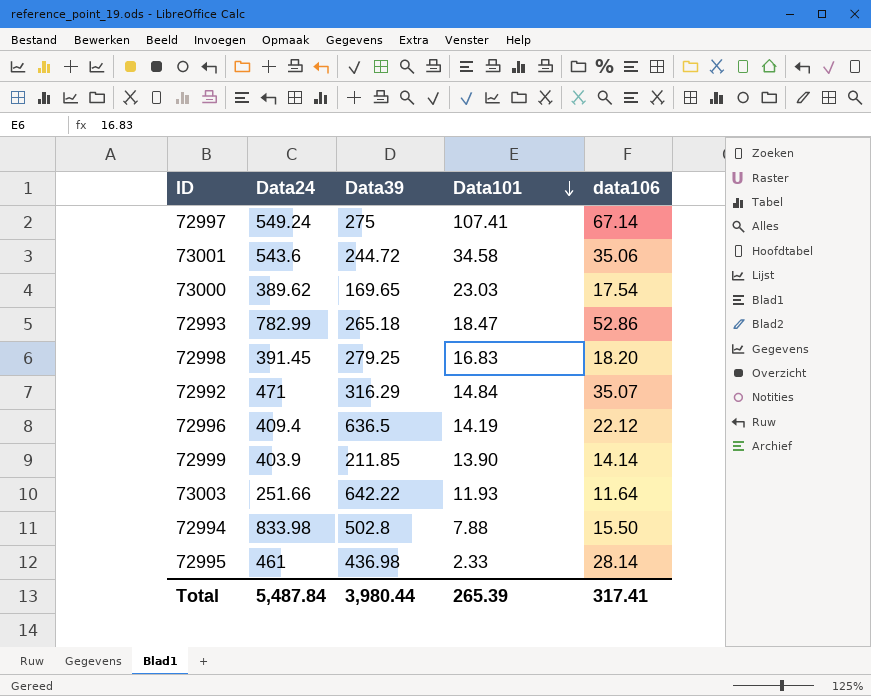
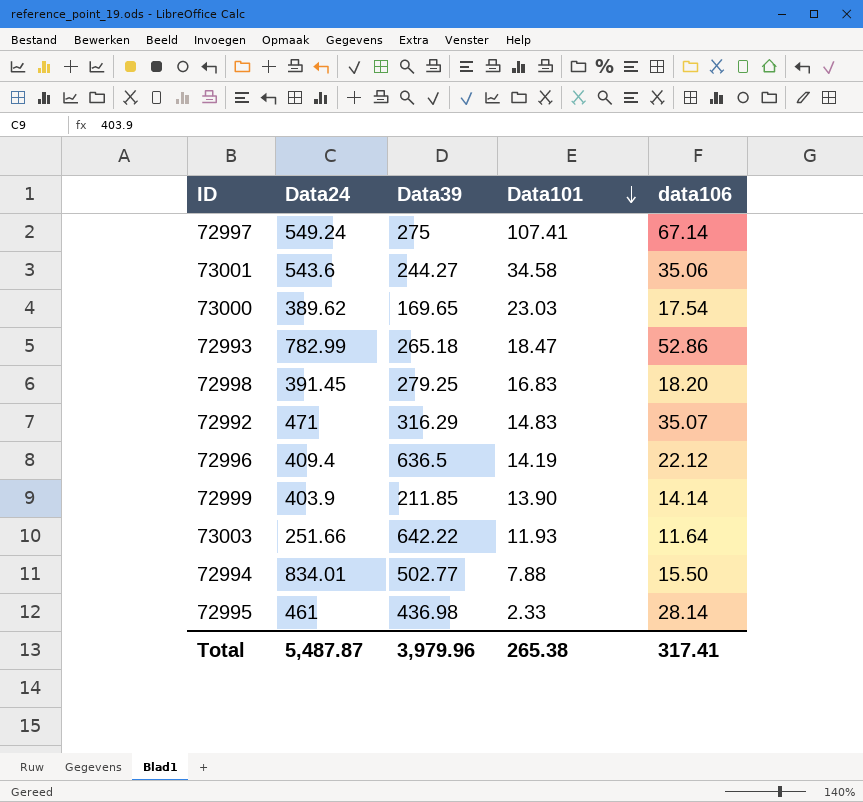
73001 | Data39: 244.72 -> 244.27
72992 | Data101: 14.84 -> 14.83
72994 | Data24: 833.98 -> 834.01
72994 | Data39: 502.8 -> 502.77
Total | Data24: 5,487.84 -> 5,487.87
Total | Data39: 3,980.44 -> 3,979.96
Total | Data101: 265.39 -> 265.38

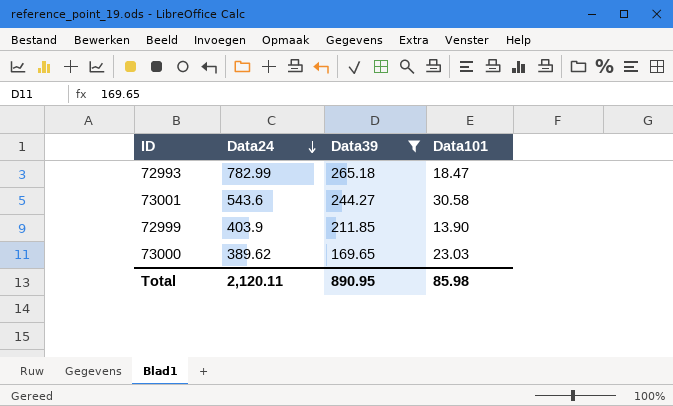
filter: none -> Data39 <= 265.18
row order: Data101 descending -> Data24 descending
column data106 | position: 5 -> none
73001 | Data101: 34.58 -> 30.58
Total | Data24: 5,487.87 -> 2,120.11
Total | Data39: 3,979.96 -> 890.95
Total | Data101: 265.38 -> 85.98

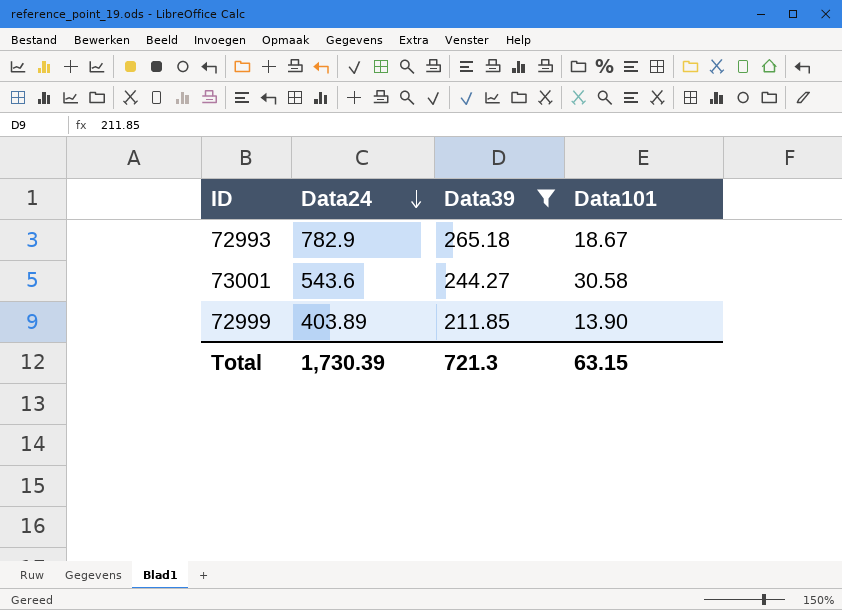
row 73000: 389.62 | 169.65 | 23.03 -> none
72993 | Data24: 782.99 -> 782.9
72993 | Data101: 18.47 -> 18.67
72999 | Data24: 403.9 -> 403.89
Total | Data24: 2,120.11 -> 1,730.39
Total | Data39: 890.95 -> 721.3
Total | Data101: 85.98 -> 63.15

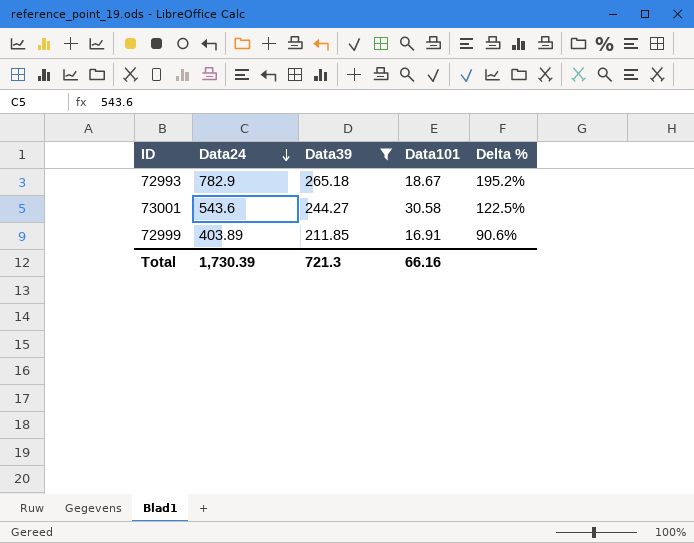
column Delta % | formula: none -> ([Data24] - [Data39]) / [Data39]
72999 | Data101: 13.90 -> 16.91
Total | Data101: 63.15 -> 66.16

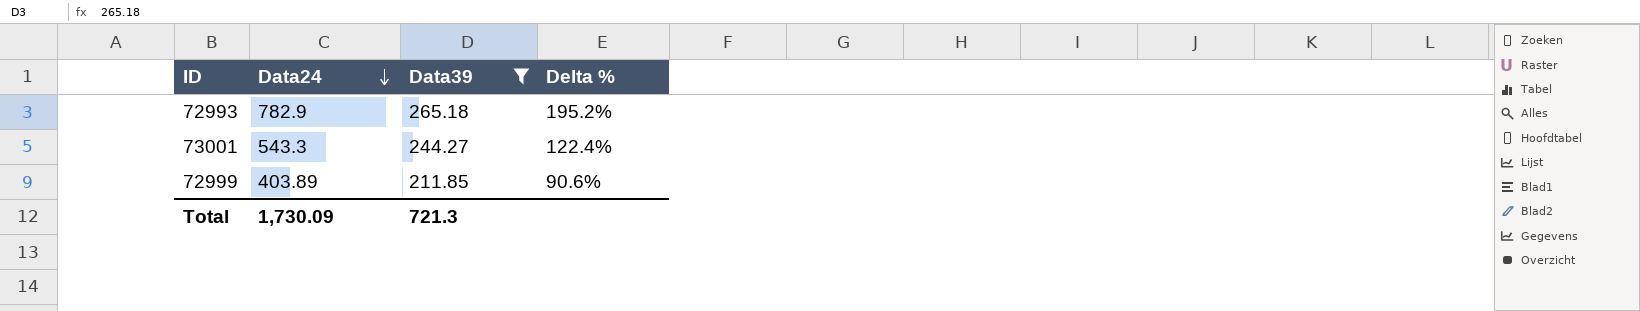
column Data101 | position: 4 -> none
73001 | Data24: 543.6 -> 543.3
73001 | Delta %: 122.5% -> 122.4%
Total | Data24: 1,730.39 -> 1,730.09

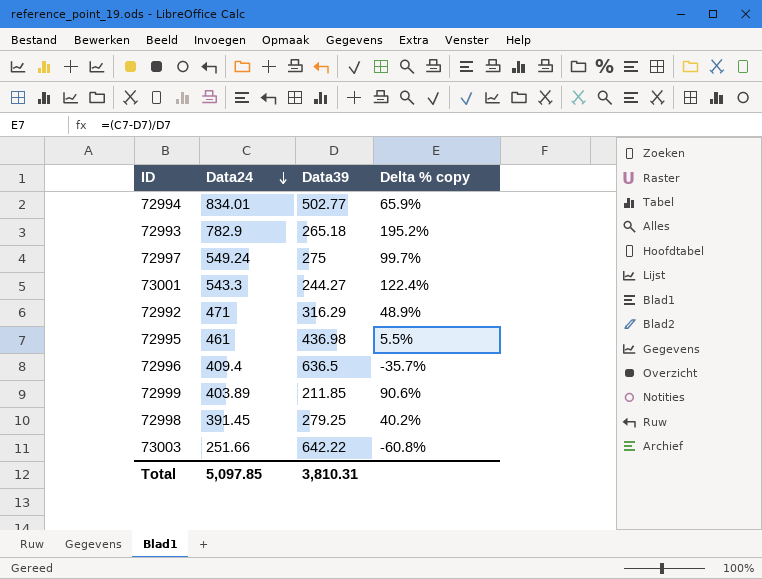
filter: Data39 <= 265.18 -> none
column name: Delta % -> Delta % copy
Total | Data24: 1,730.09 -> 5,097.85
Total | Data39: 721.3 -> 3,810.31

